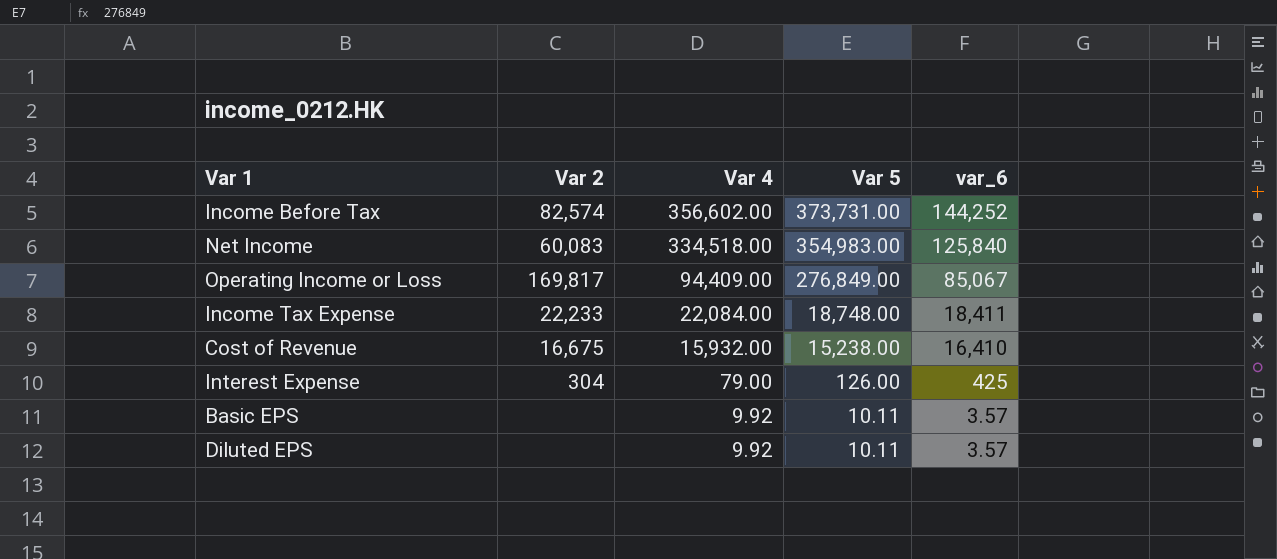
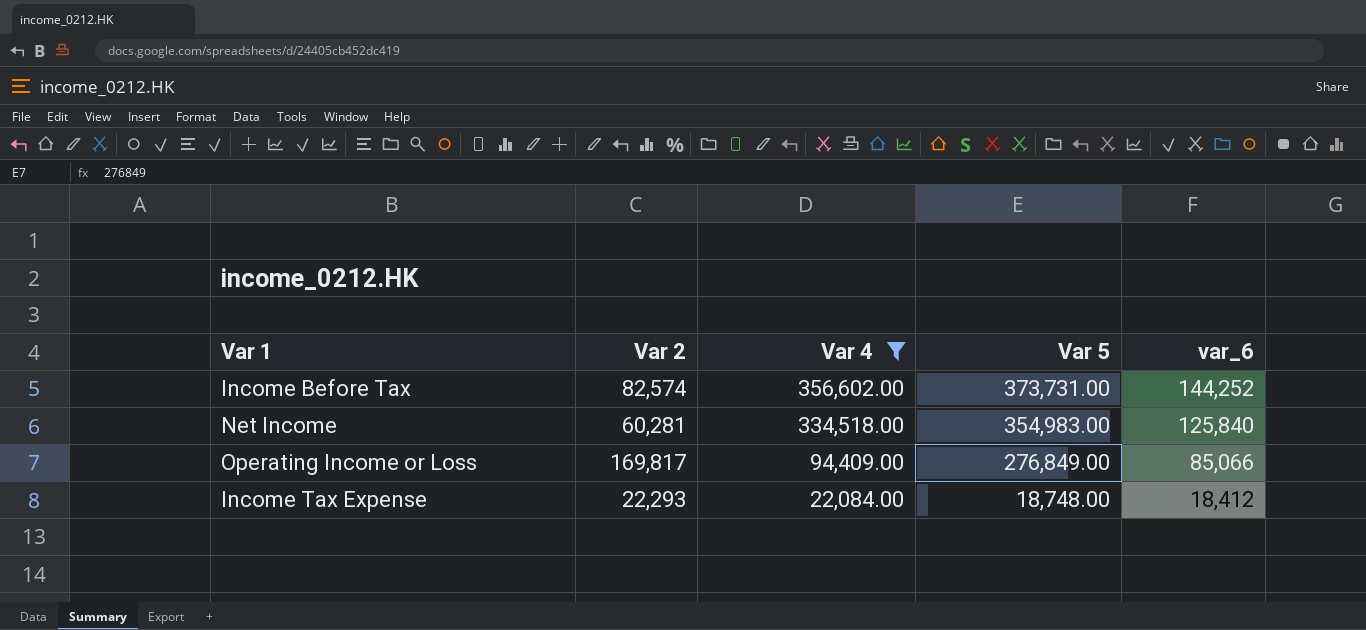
filter: none -> Var 4 >= 22,084.00
Net Income | Var 2: 60,083 -> 60,281
Operating Income or Loss | var_6: 85,067 -> 85,066
Income Tax Expense | Var 2: 22,233 -> 22,293
Income Tax Expense | var_6: 18,411 -> 18,412

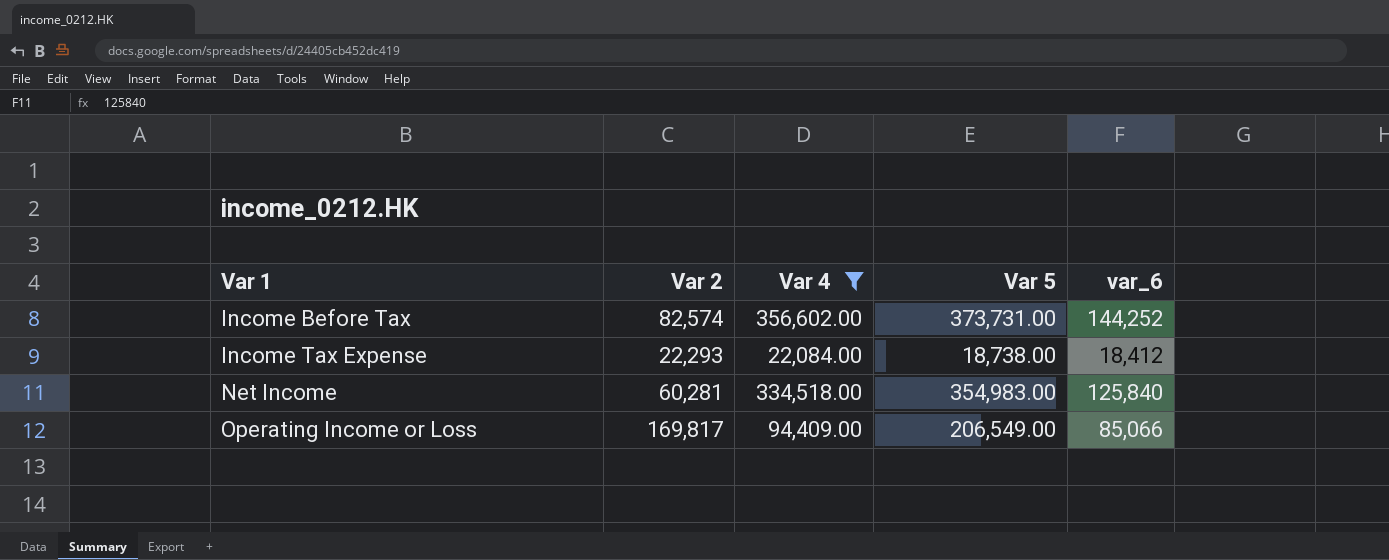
row order: Var 4 descending -> Var 1 ascending
Income Tax Expense | Var 5: 18,748.00 -> 18,738.00
Operating Income or Loss | Var 5: 276,849.00 -> 206,549.00

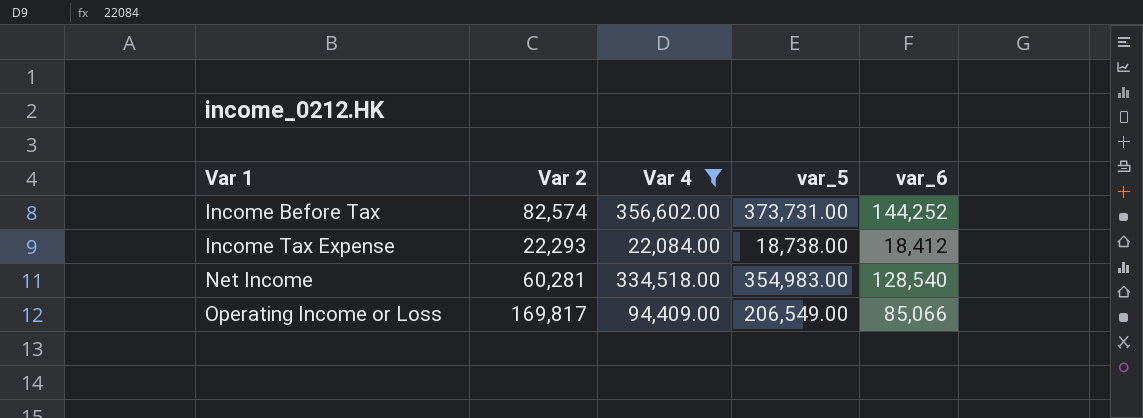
column name: Var 5 -> var_5
Net Income | var_6: 125,840 -> 128,540

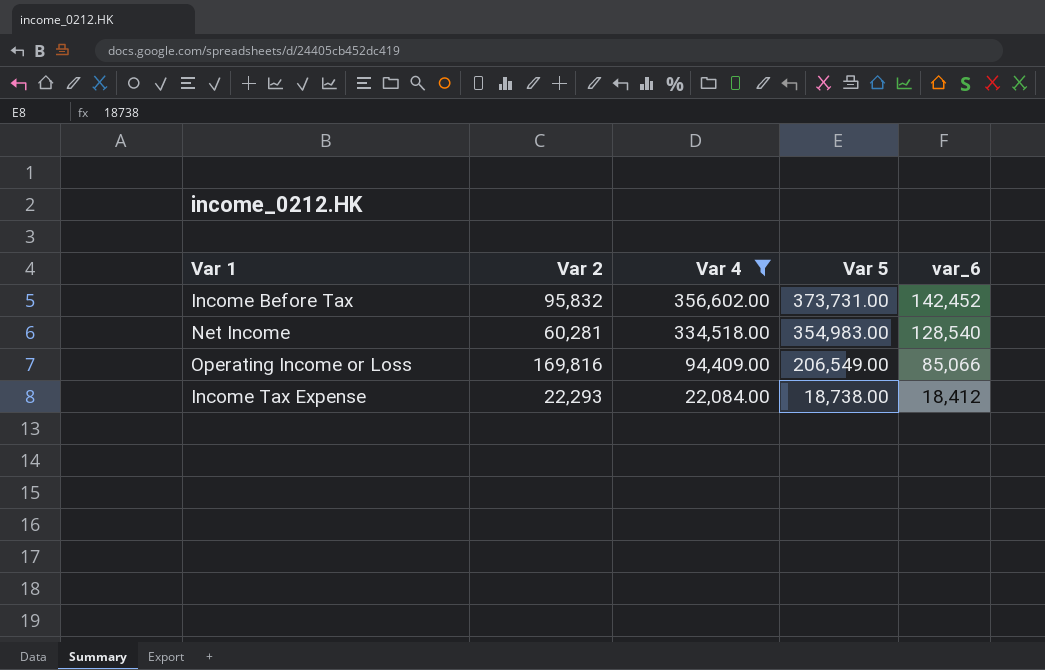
row order: Var 1 ascending -> Var 4 descending
column name: var_5 -> Var 5
Income Before Tax | Var 2: 82,574 -> 95,832
Income Before Tax | var_6: 144,252 -> 142,452
Operating Income or Loss | Var 2: 169,817 -> 169,816

